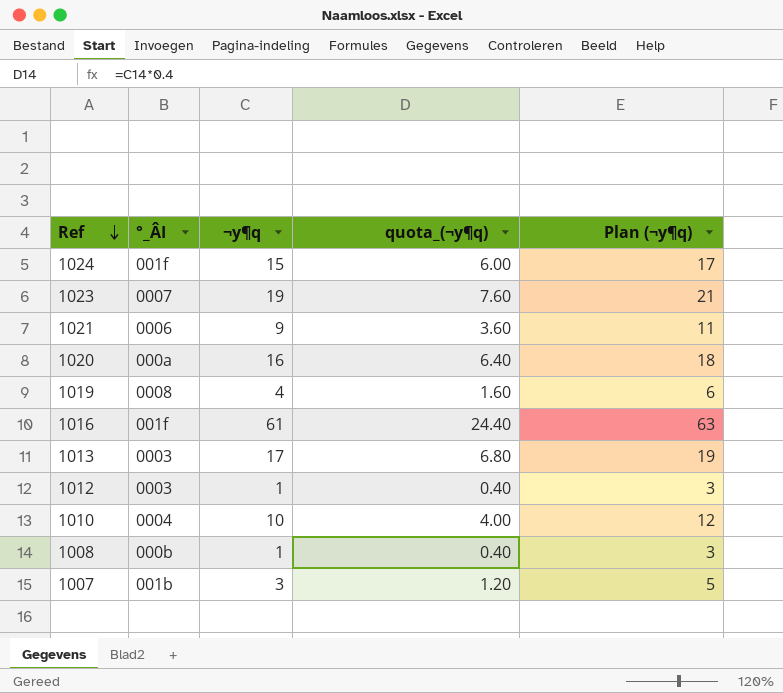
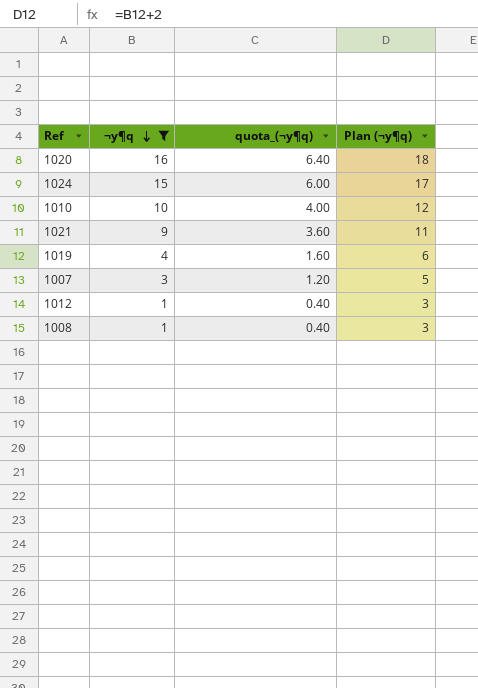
filter: none -> ¬y¶q <= 16
row order: Ref descending -> ¬y¶q descending
column °_ÂI | position: 2 -> none

